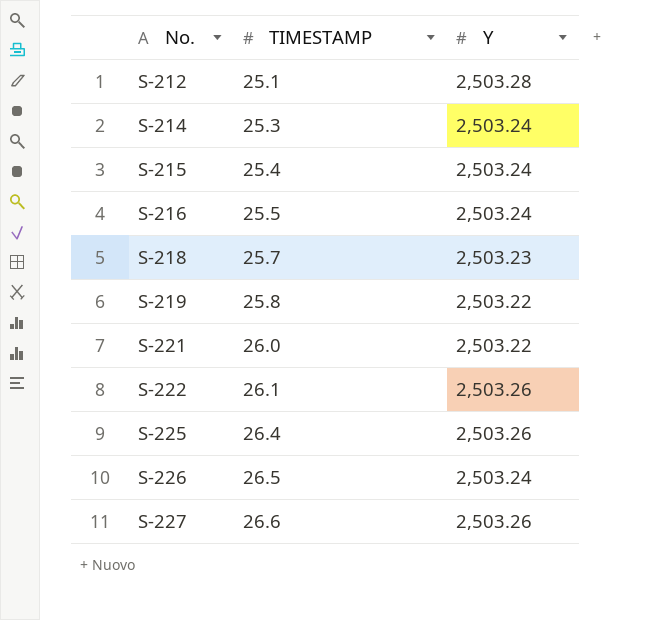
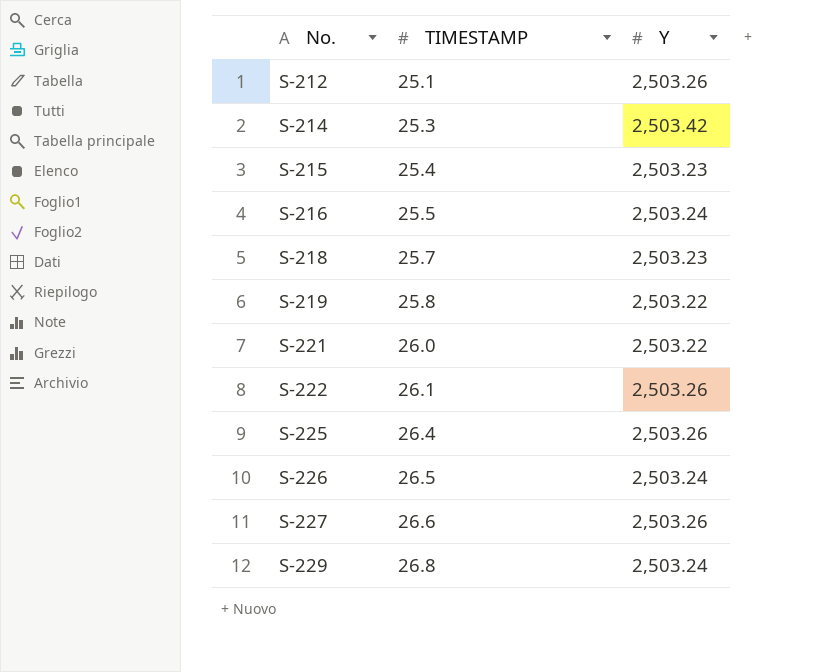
S-212 | Y: 2,503.28 -> 2,503.26
S-214 | Y: 2,503.24 -> 2,503.42
S-215 | Y: 2,503.24 -> 2,503.23
row S-229: none -> 26.8 | 2,503.24

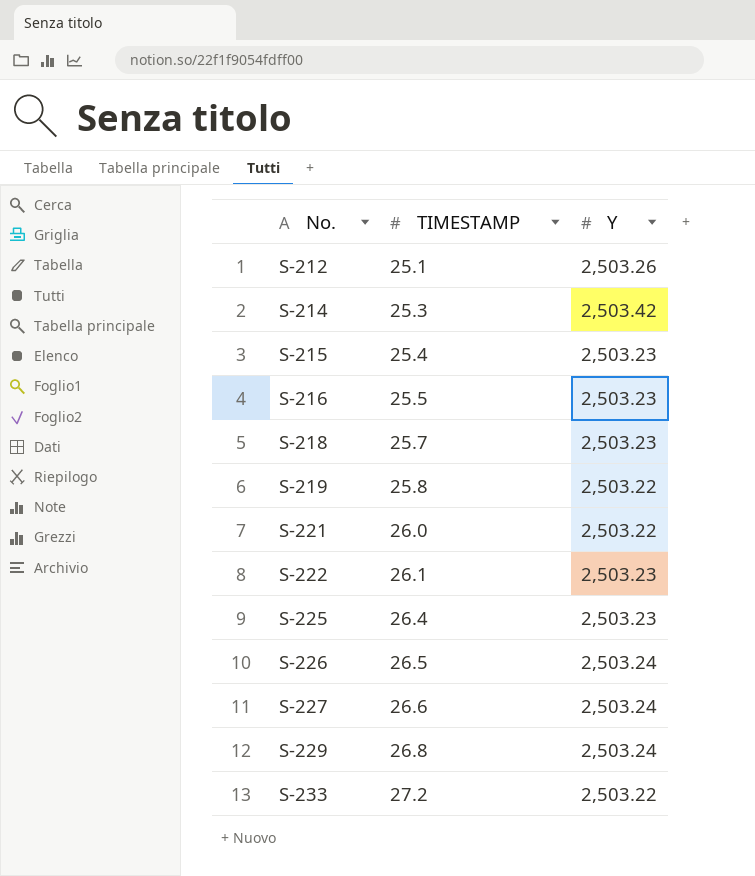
S-216 | Y: 2,503.24 -> 2,503.23
S-222 | Y: 2,503.26 -> 2,503.23
S-225 | Y: 2,503.26 -> 2,503.23
S-227 | Y: 2,503.26 -> 2,503.24
row S-233: none -> 27.2 | 2,503.22

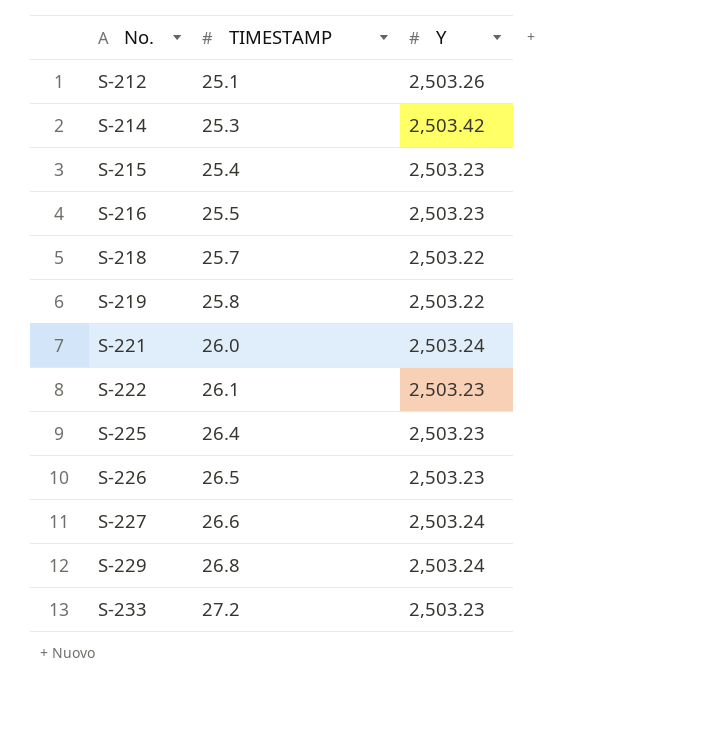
S-218 | Y: 2,503.23 -> 2,503.22
S-221 | Y: 2,503.22 -> 2,503.24
S-226 | Y: 2,503.24 -> 2,503.23
S-233 | Y: 2,503.22 -> 2,503.23

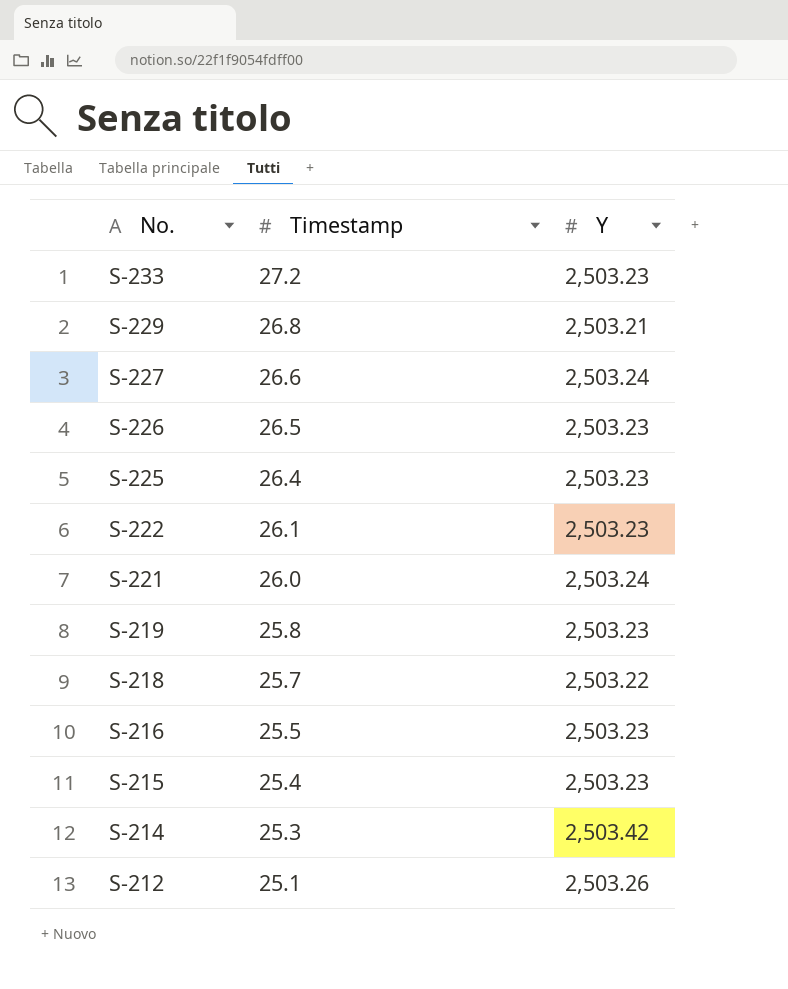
row order: No. ascending -> No. descending
column name: TIMESTAMP -> Timestamp
S-229 | Y: 2,503.24 -> 2,503.21
S-219 | Y: 2,503.22 -> 2,503.23

